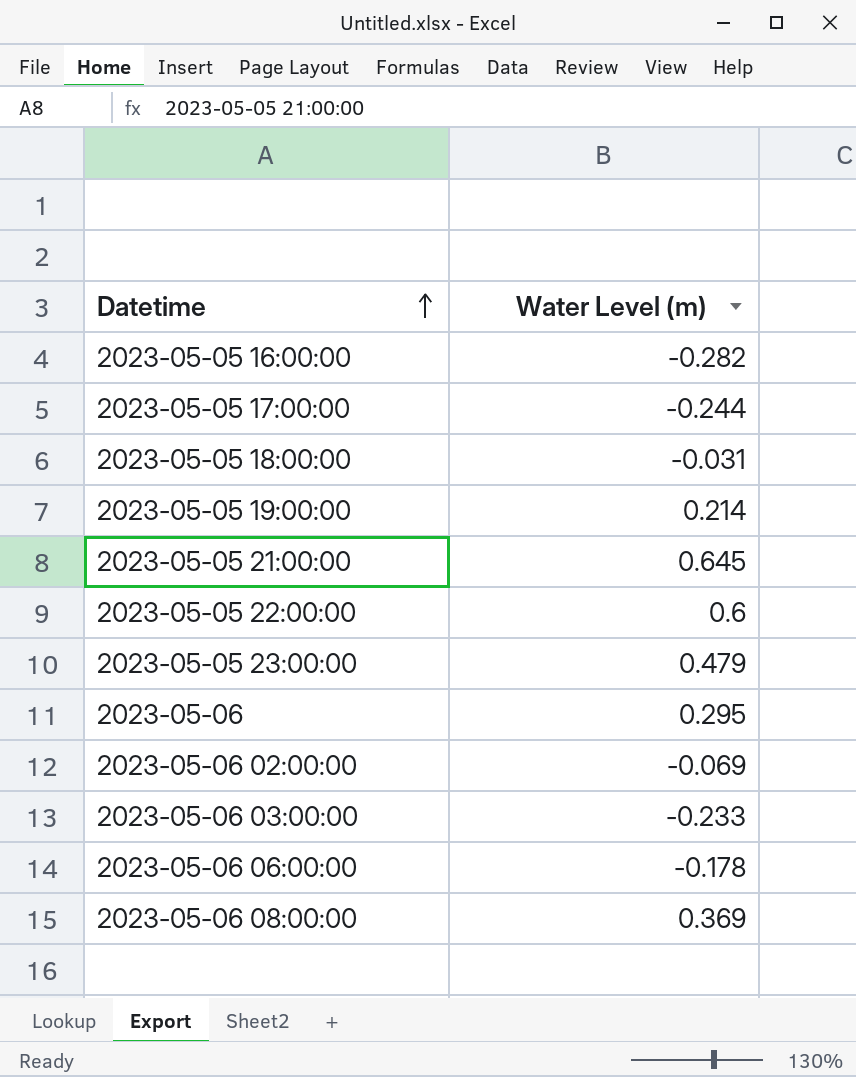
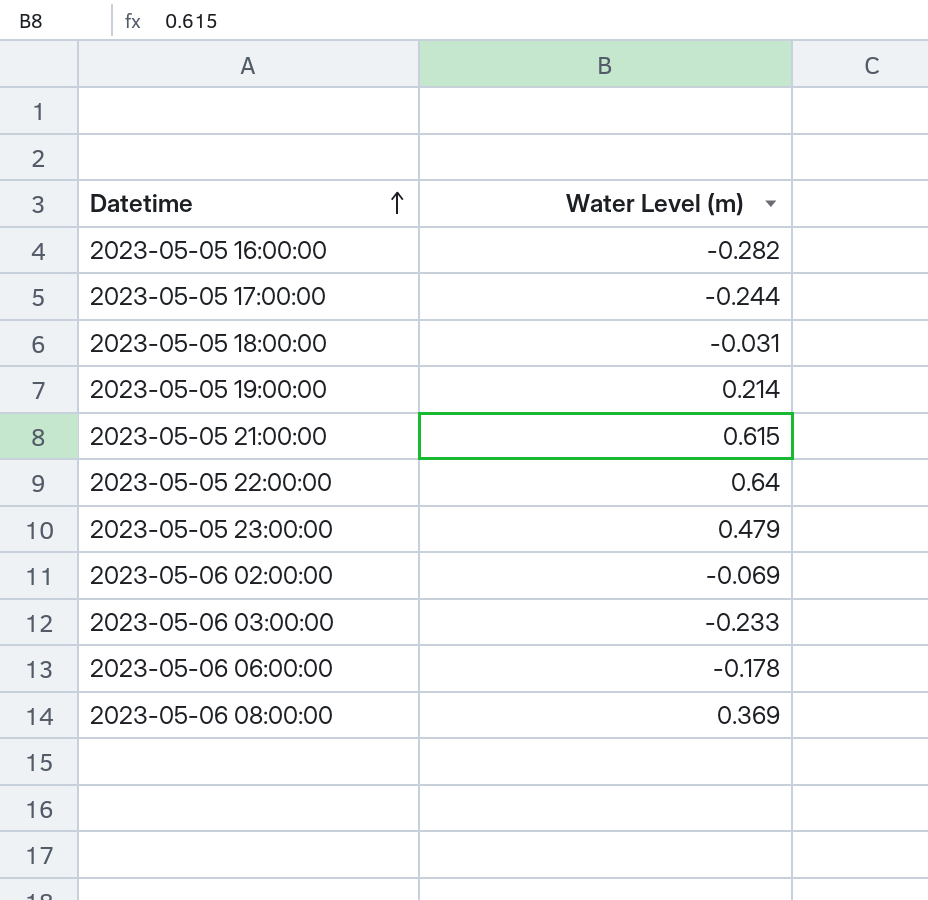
row 2023-05-06: 0.295 -> none
2023-05-05 21:00:00 | Water Level (m): 0.645 -> 0.615
2023-05-05 22:00:00 | Water Level (m): 0.6 -> 0.64

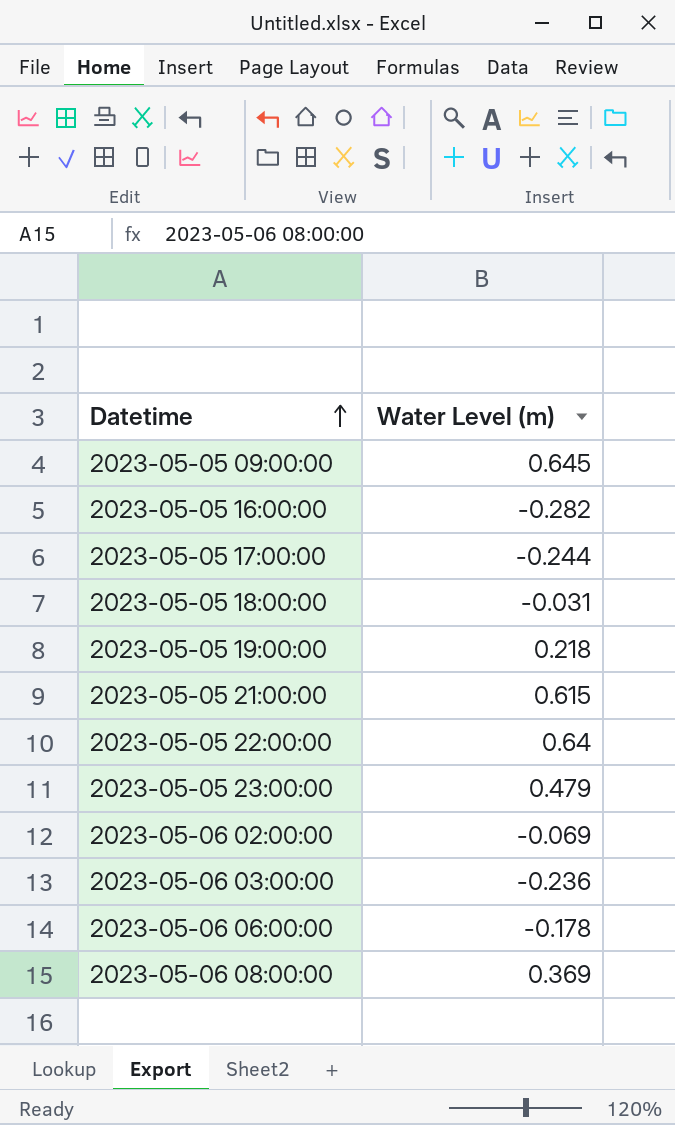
row 2023-05-05 09:00:00: none -> 0.645
2023-05-05 19:00:00 | Water Level (m): 0.214 -> 0.218
2023-05-06 03:00:00 | Water Level (m): -0.233 -> -0.236

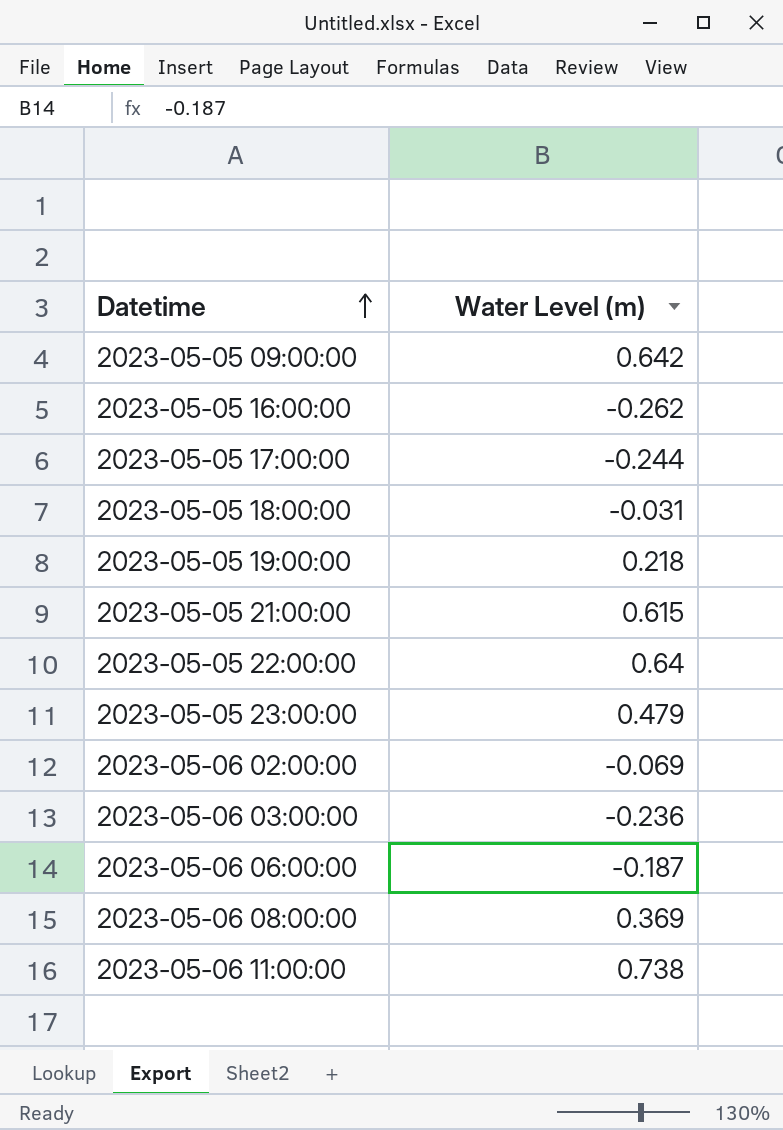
2023-05-05 09:00:00 | Water Level (m): 0.645 -> 0.642
2023-05-05 16:00:00 | Water Level (m): -0.282 -> -0.262
2023-05-06 06:00:00 | Water Level (m): -0.178 -> -0.187
row 2023-05-06 11:00:00: none -> 0.738

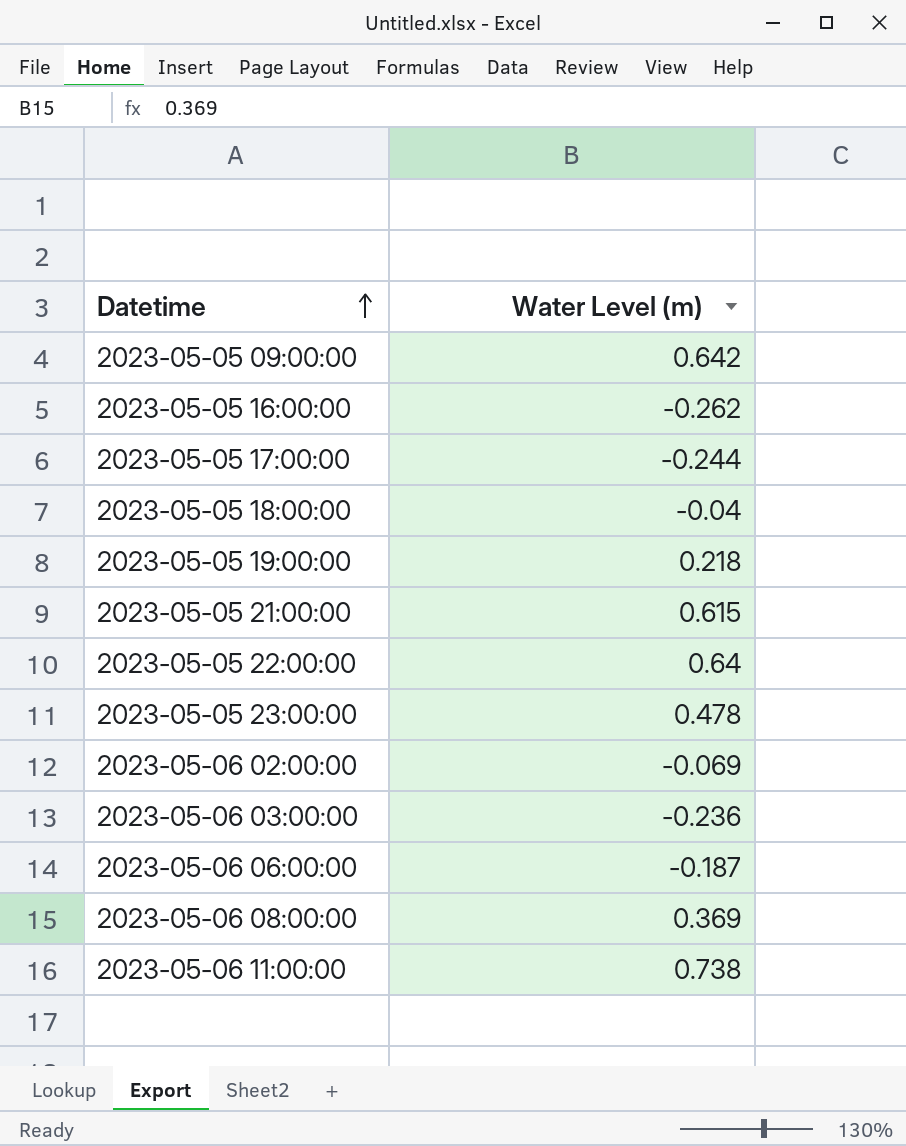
2023-05-05 18:00:00 | Water Level (m): -0.031 -> -0.04
2023-05-05 23:00:00 | Water Level (m): 0.479 -> 0.478

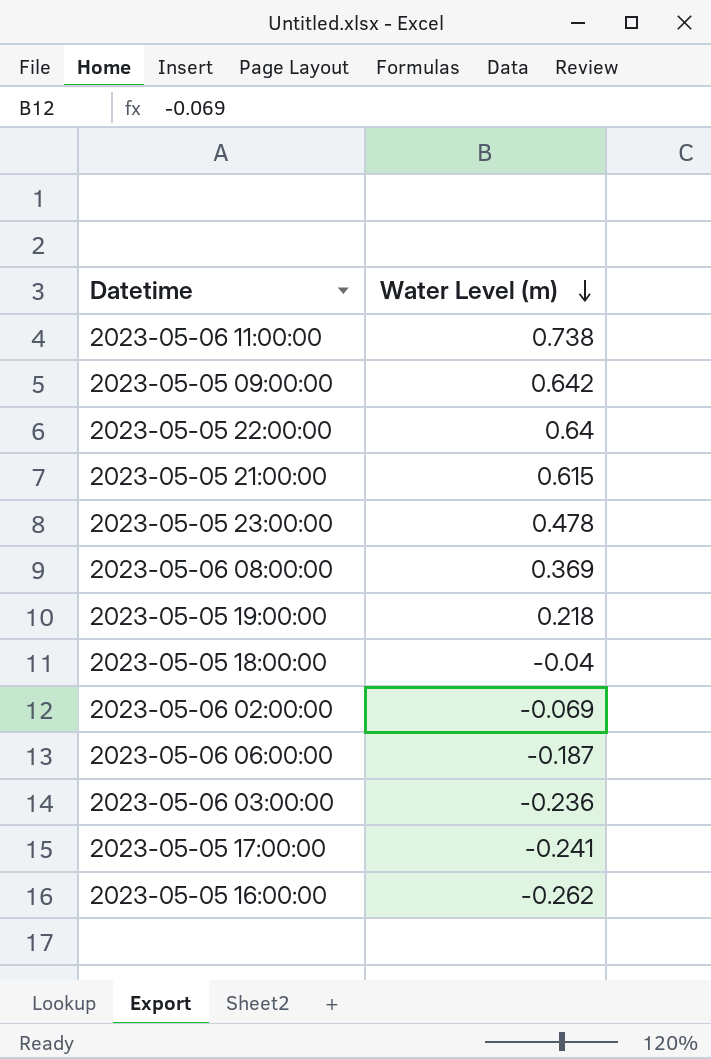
row order: Datetime ascending -> Water Level (m) descending
2023-05-05 17:00:00 | Water Level (m): -0.244 -> -0.241

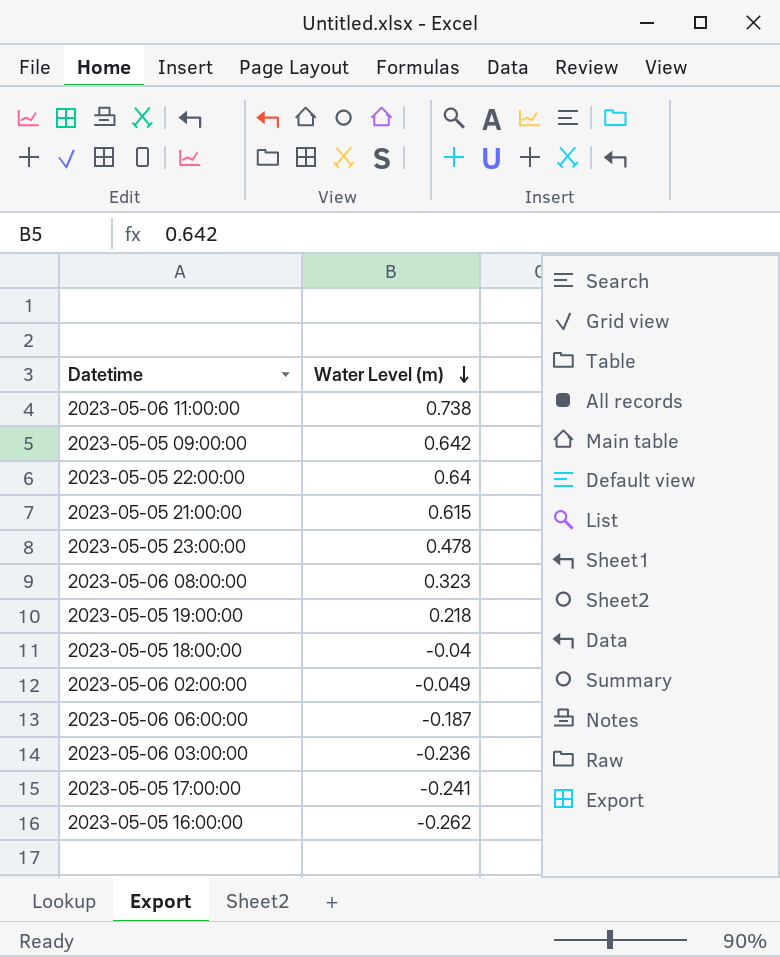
2023-05-06 08:00:00 | Water Level (m): 0.369 -> 0.323
2023-05-06 02:00:00 | Water Level (m): -0.069 -> -0.049

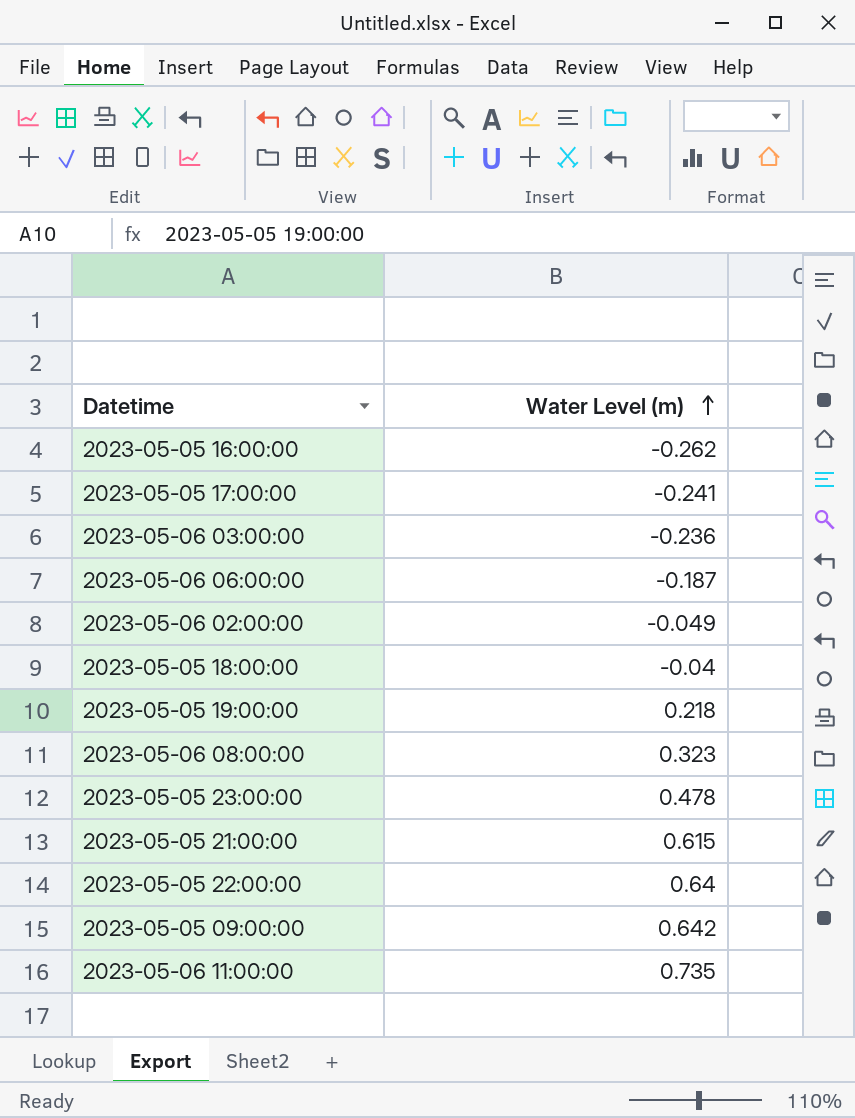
row order: Water Level (m) descending -> Water Level (m) ascending
2023-05-06 11:00:00 | Water Level (m): 0.738 -> 0.735

